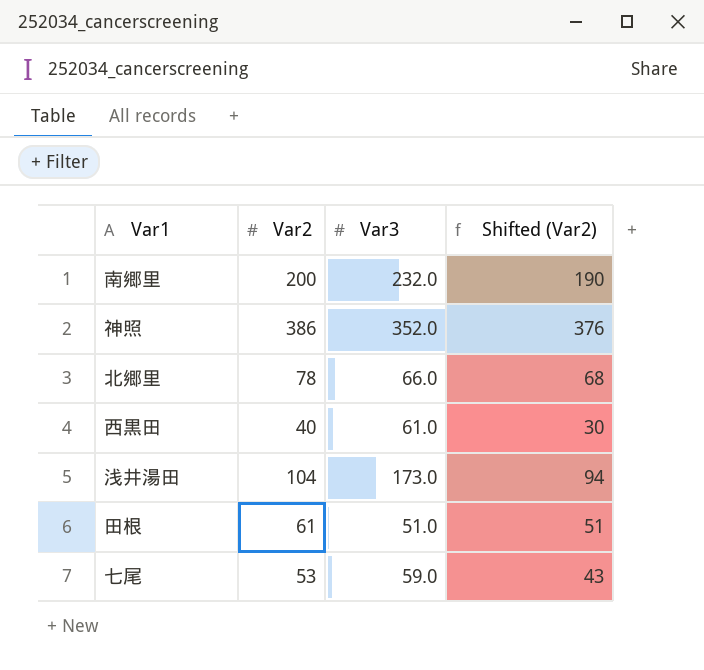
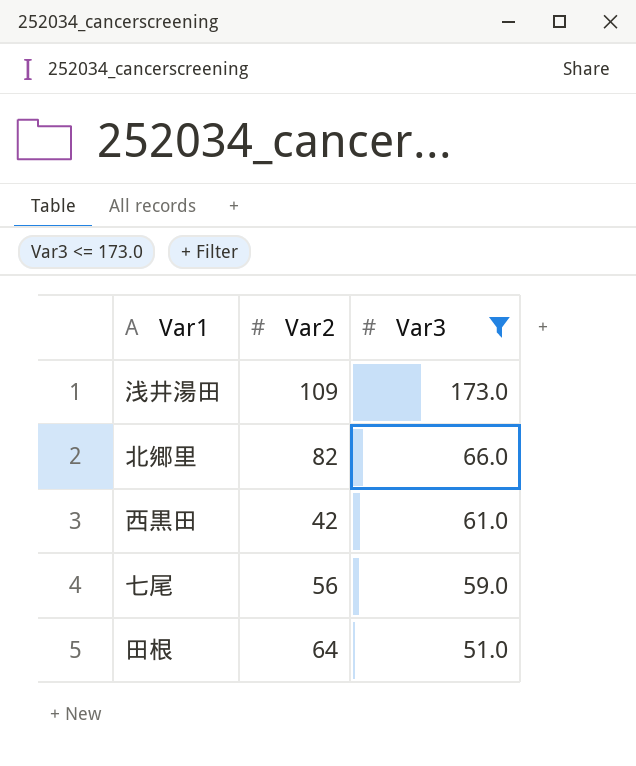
filter: none -> Var3 <= 173.0
row order: none -> Var3 descending
column Shifted (Var2) | formula: [Var2] - 10 -> none
浅井湯田 | Var2: 104 -> 109
北郷里 | Var2: 78 -> 82
西黒田 | Var2: 40 -> 42
七尾 | Var2: 53 -> 56
田根 | Var2: 61 -> 64

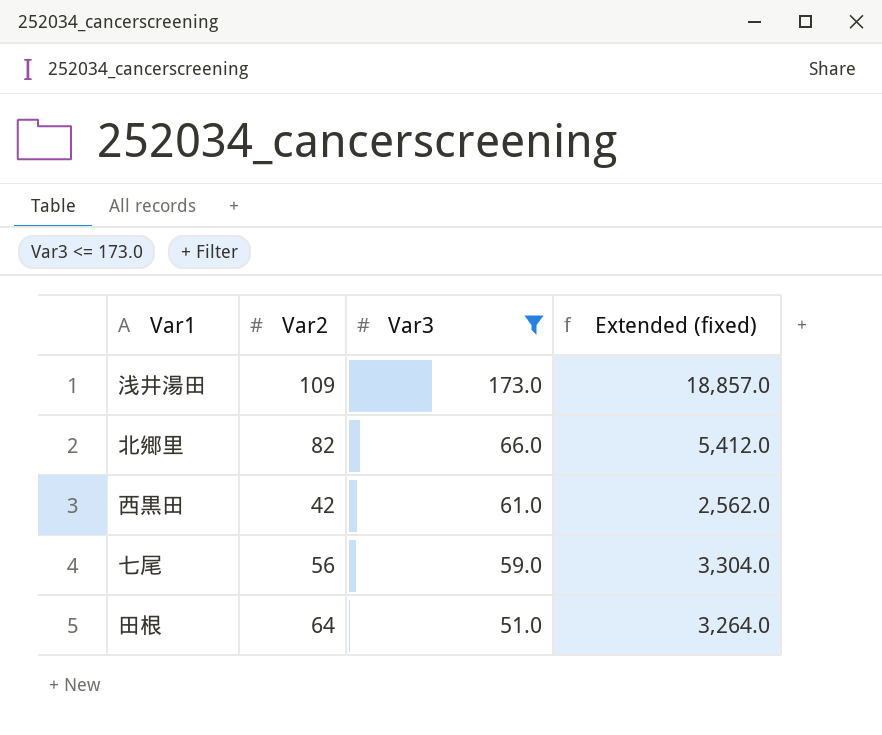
column Extended (fixed) | formula: none -> [Var2] * [Var3]

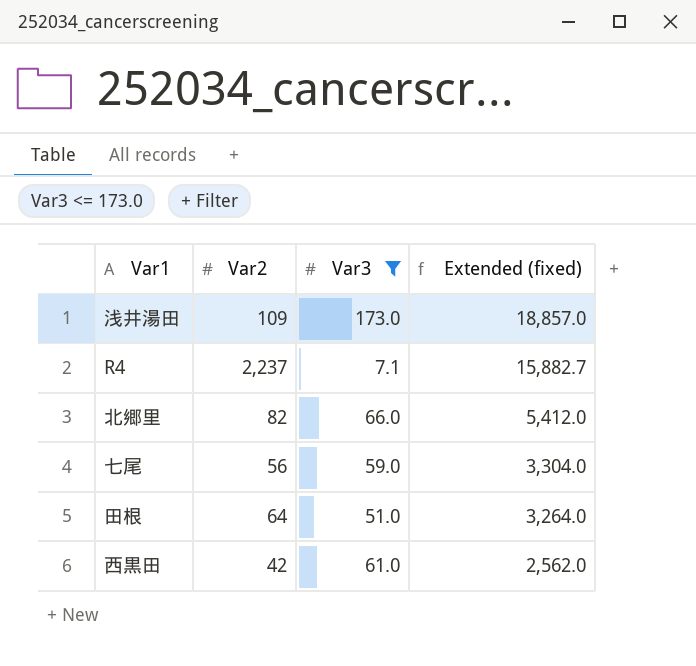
row order: Var3 descending -> Extended (fixed) descending
row R4: none -> 2,237 | 7.1 | 15,882.7

